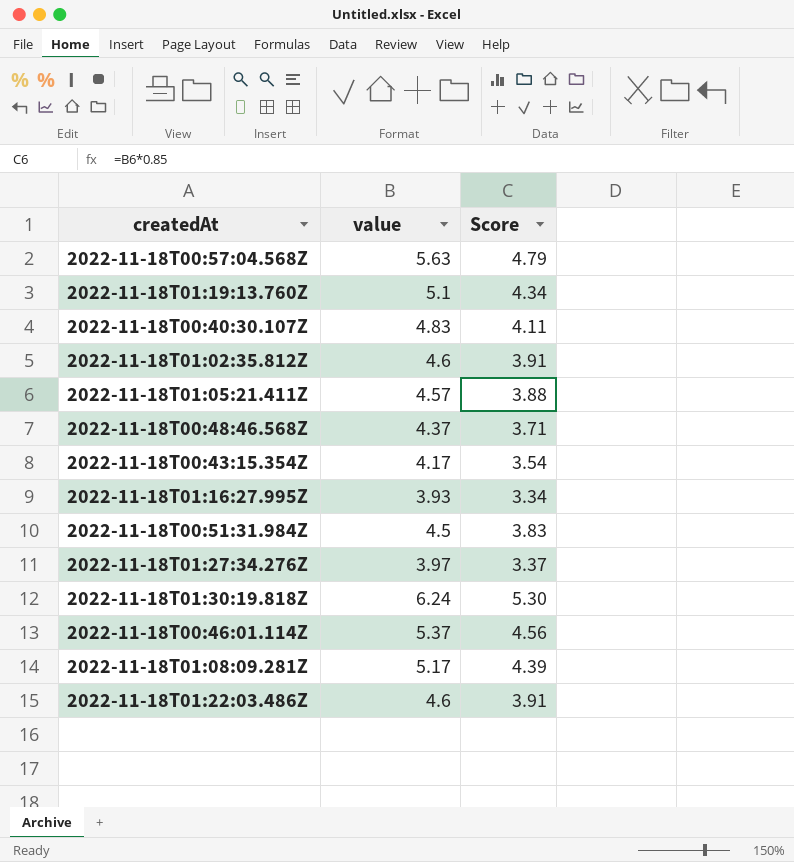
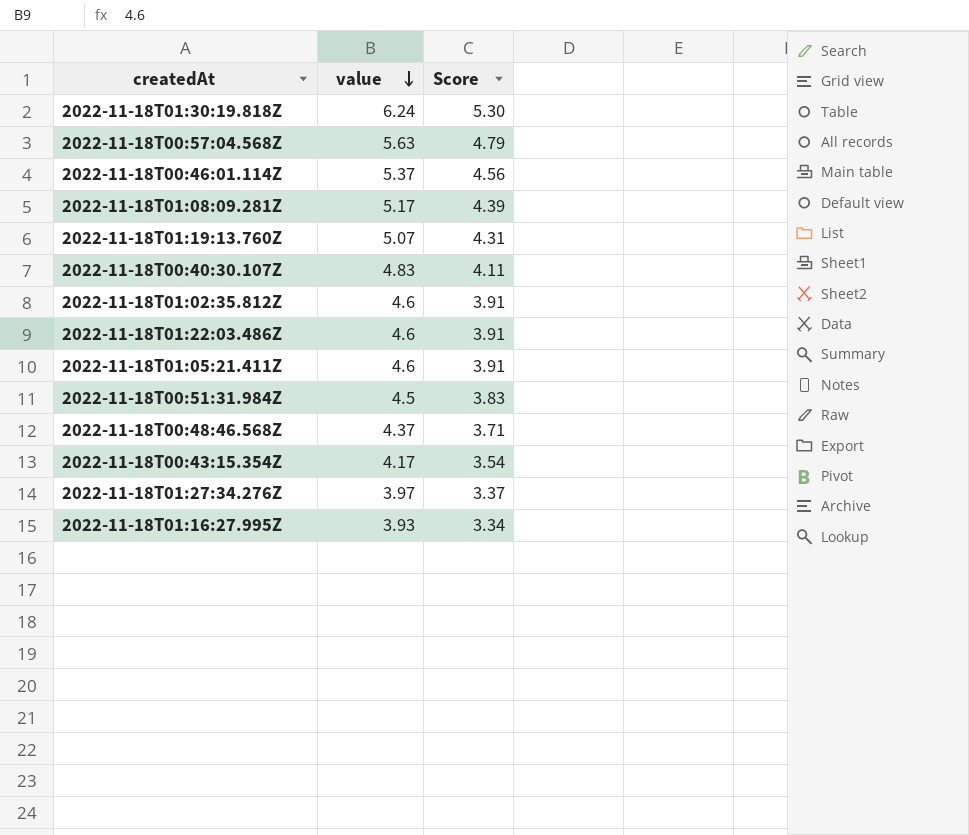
row order: none -> value descending
2022-11-18T01:19:13.760Z | value: 5.1 -> 5.07
2022-11-18T01:19:13.760Z | Score: 4.34 -> 4.31
2022-11-18T01:05:21.411Z | value: 4.57 -> 4.6
2022-11-18T01:05:21.411Z | Score: 3.88 -> 3.91

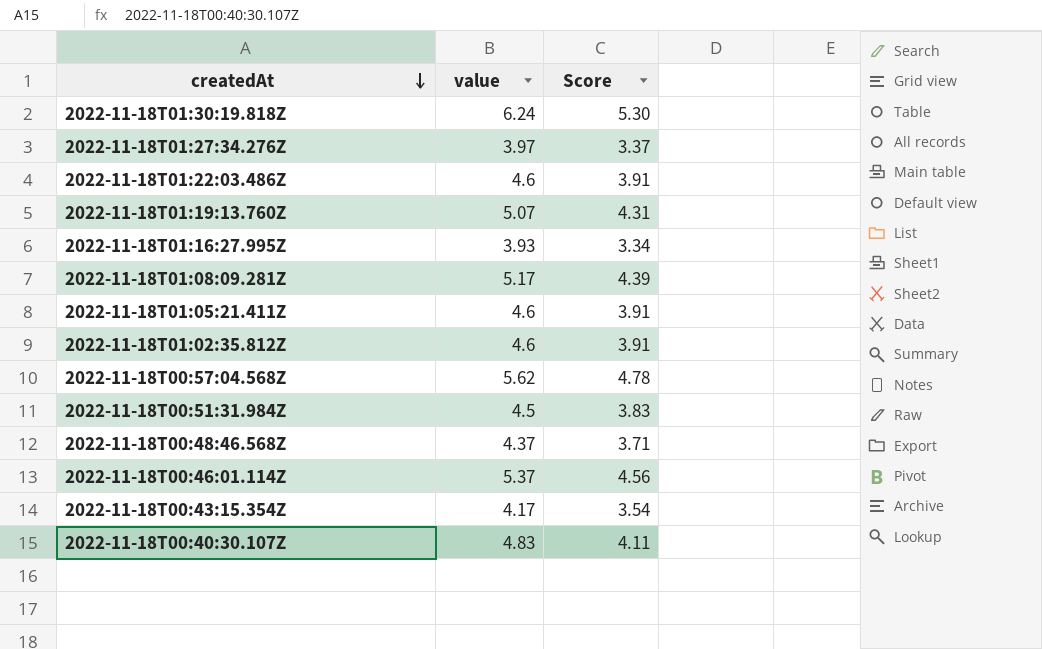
row order: value descending -> createdAt descending
2022-11-18T00:57:04.568Z | value: 5.63 -> 5.62
2022-11-18T00:57:04.568Z | Score: 4.79 -> 4.78

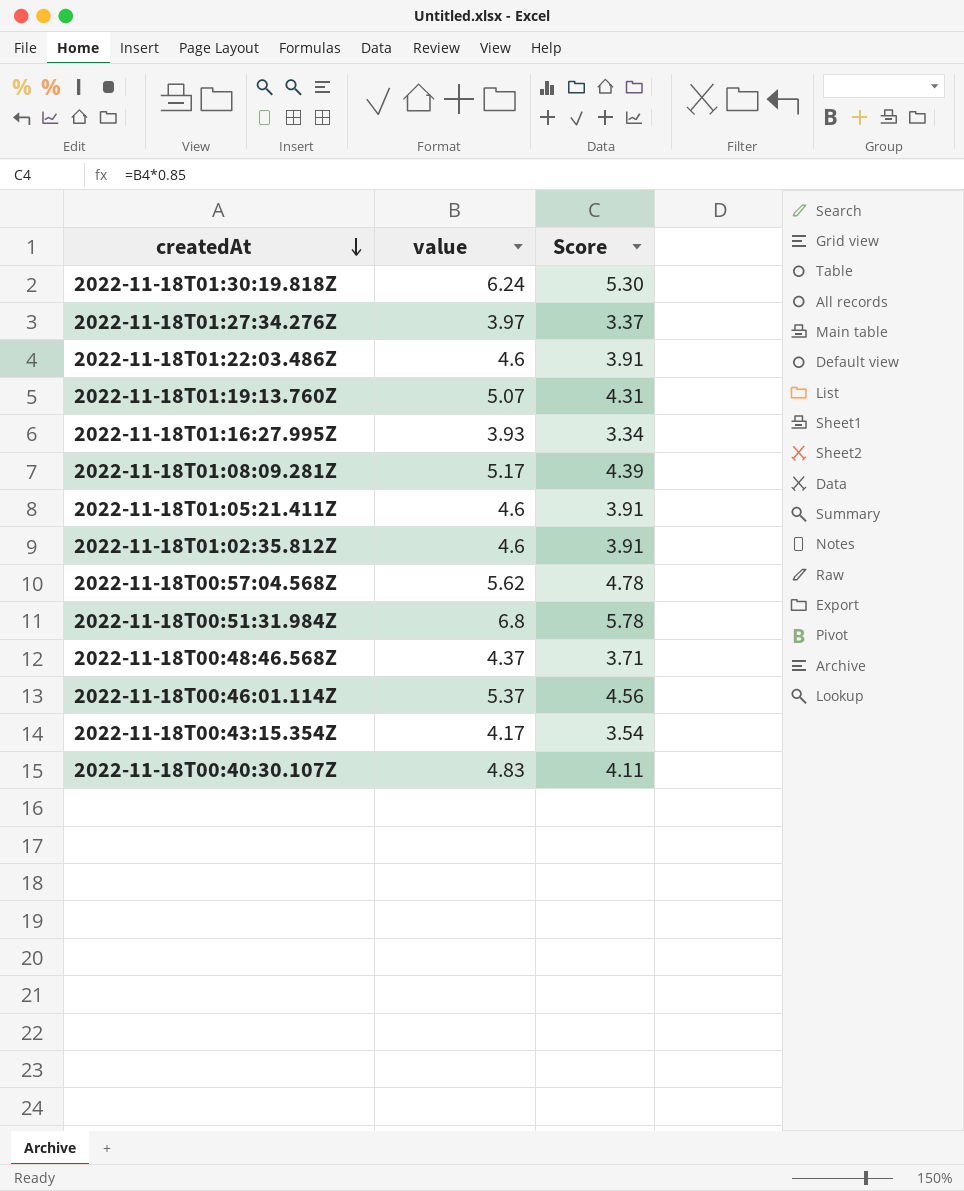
2022-11-18T00:51:31.984Z | value: 4.5 -> 6.8
2022-11-18T00:51:31.984Z | Score: 3.83 -> 5.78

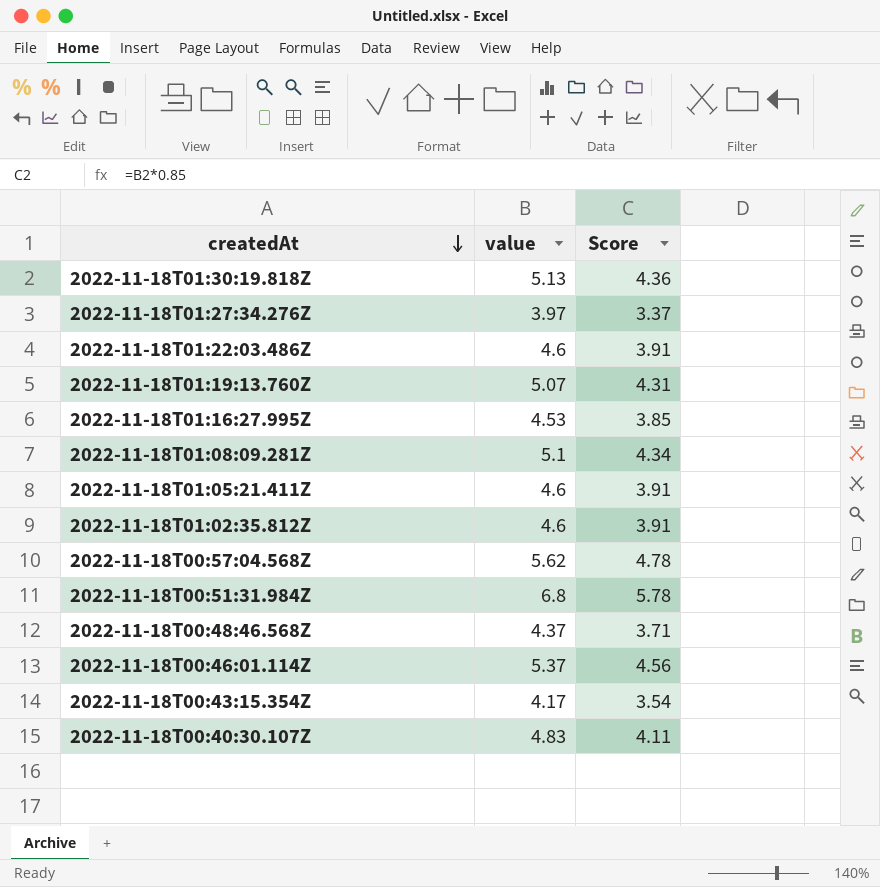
2022-11-18T01:30:19.818Z | value: 6.24 -> 5.13
2022-11-18T01:30:19.818Z | Score: 5.30 -> 4.36
2022-11-18T01:16:27.995Z | value: 3.93 -> 4.53
2022-11-18T01:16:27.995Z | Score: 3.34 -> 3.85
2022-11-18T01:08:09.281Z | value: 5.17 -> 5.1
2022-11-18T01:08:09.281Z | Score: 4.39 -> 4.34

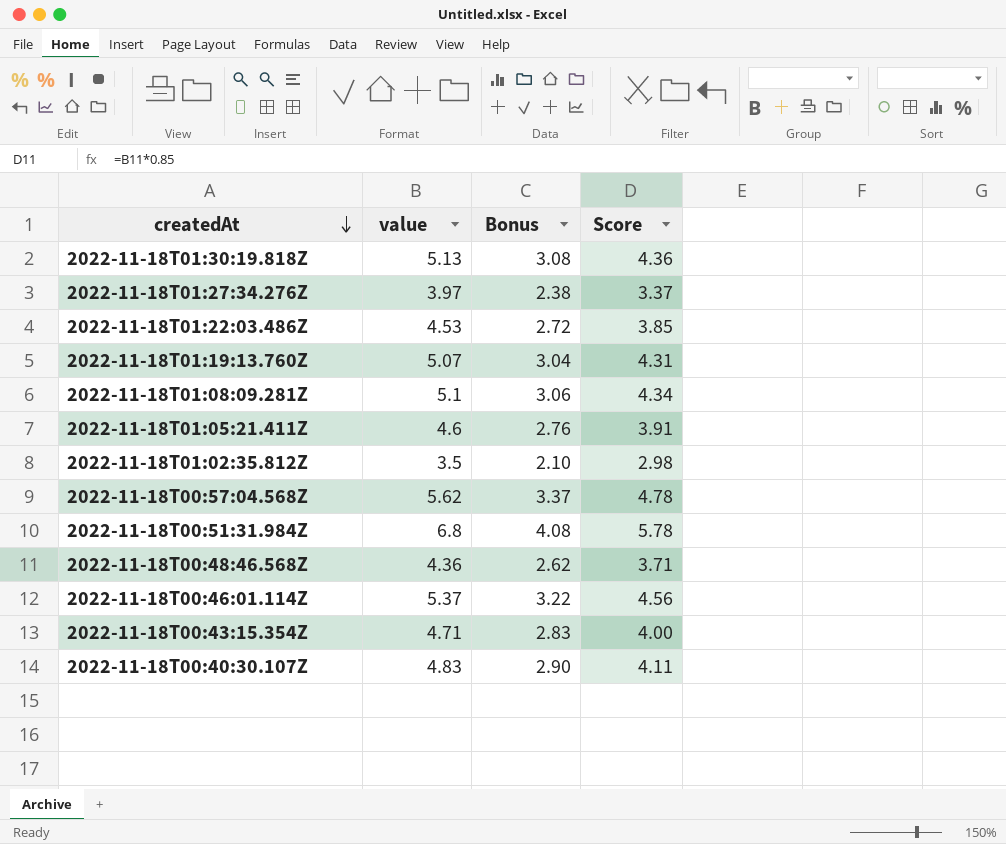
column Bonus | formula: none -> [value] * 0.6
row 2022-11-18T01:16:27.995Z: 4.53 | 3.85 -> none
2022-11-18T01:22:03.486Z | value: 4.6 -> 4.53
2022-11-18T01:22:03.486Z | Score: 3.91 -> 3.85
2022-11-18T01:02:35.812Z | value: 4.6 -> 3.5
2022-11-18T01:02:35.812Z | Score: 3.91 -> 2.98
2022-11-18T00:48:46.568Z | value: 4.37 -> 4.36
2022-11-18T00:43:15.354Z | value: 4.17 -> 4.71
2022-11-18T00:43:15.354Z | Score: 3.54 -> 4.00

